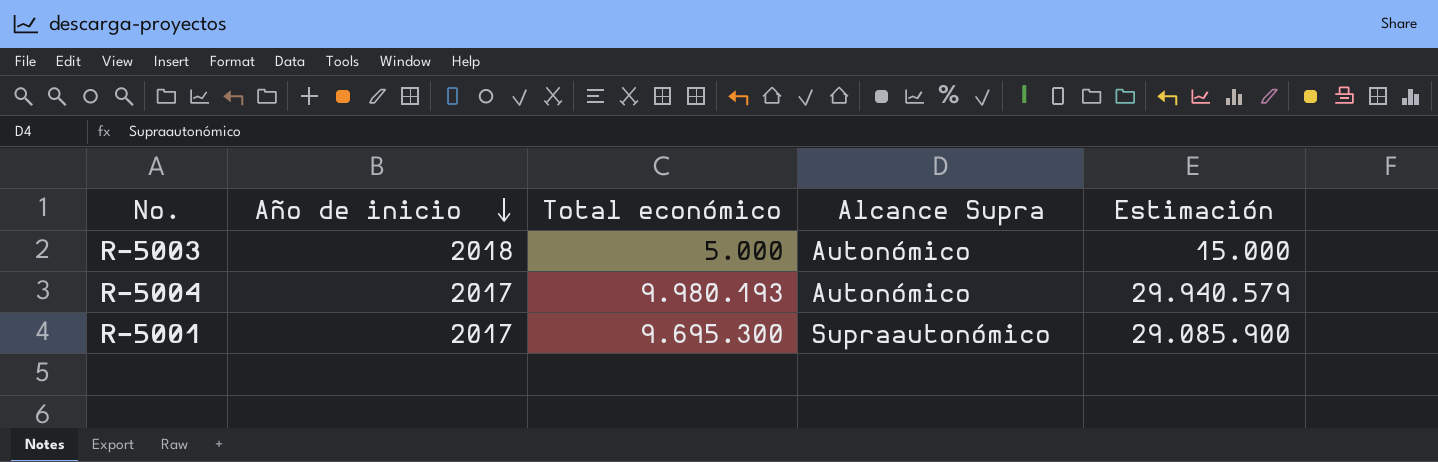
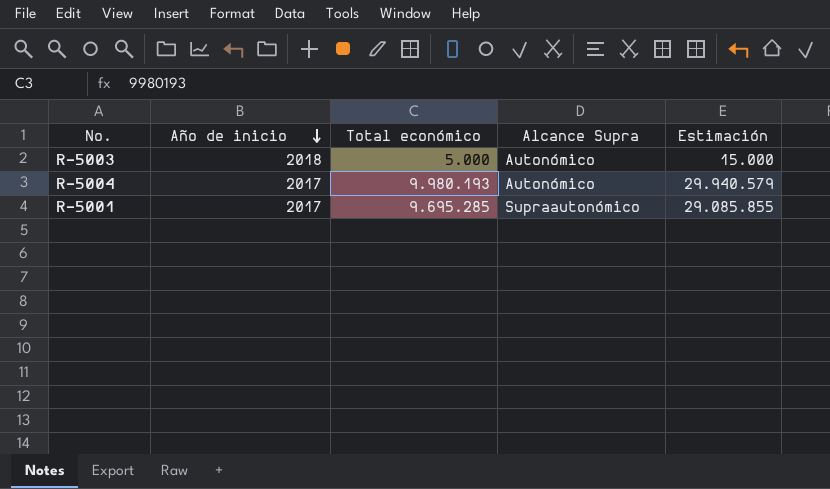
R-5001 | Total económico: 9.695.300 -> 9.695.285
R-5001 | Estimación: 29.085.900 -> 29.085.855

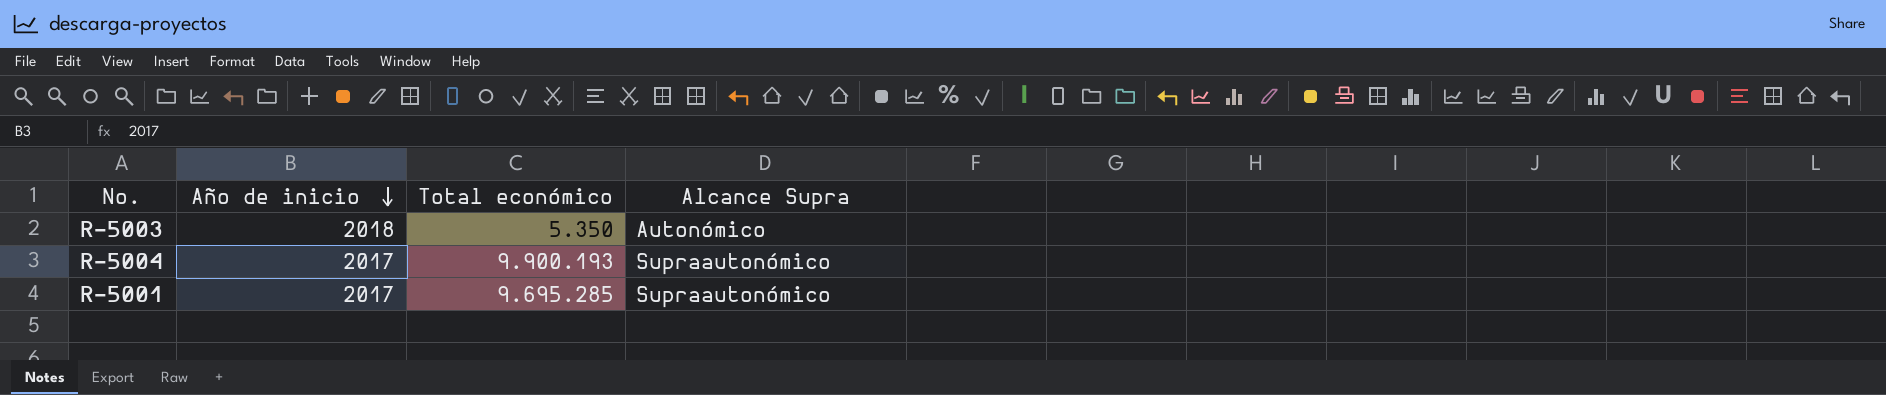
column Estimación | formula: [Total económico] * 3 -> none
R-5003 | Total económico: 5.000 -> 5.350
R-5004 | Total económico: 9.980.193 -> 9.900.193
R-5004 | Alcance Supra: Autonómico -> Supraautonómico

